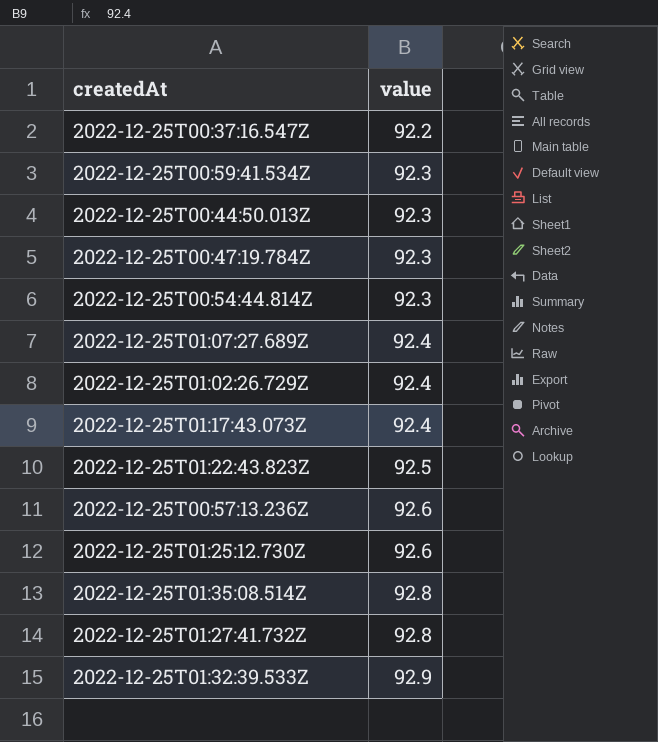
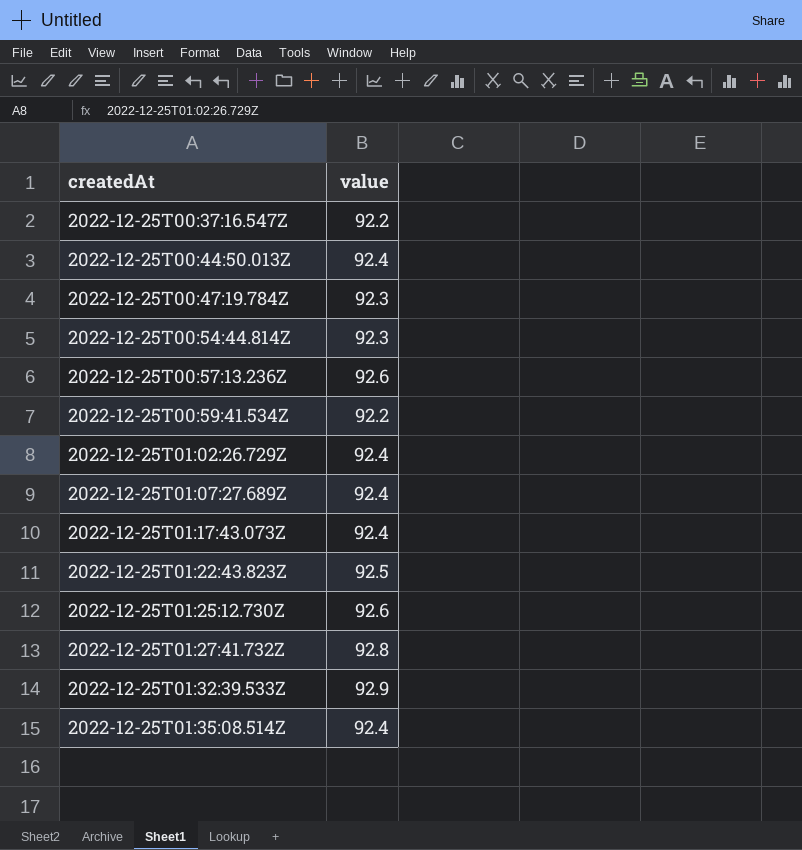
row order: value ascending -> createdAt ascending
2022-12-25T00:44:50.013Z | value: 92.3 -> 92.4
2022-12-25T00:59:41.534Z | value: 92.3 -> 92.2
2022-12-25T01:35:08.514Z | value: 92.8 -> 92.4

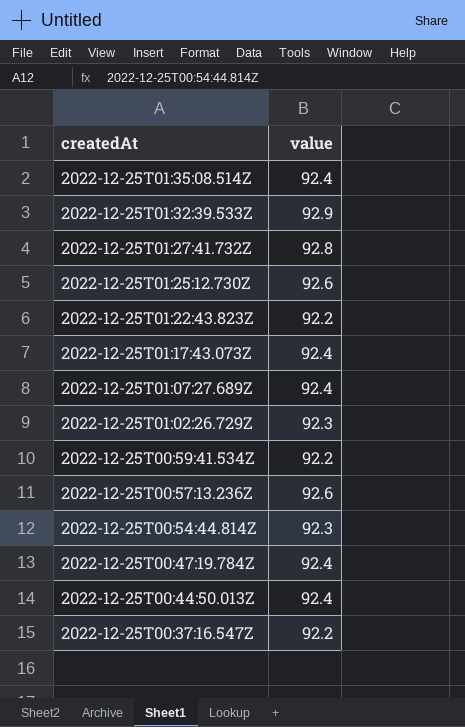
row order: createdAt ascending -> createdAt descending
2022-12-25T01:22:43.823Z | value: 92.5 -> 92.2
2022-12-25T01:02:26.729Z | value: 92.4 -> 92.3
2022-12-25T00:47:19.784Z | value: 92.3 -> 92.4

